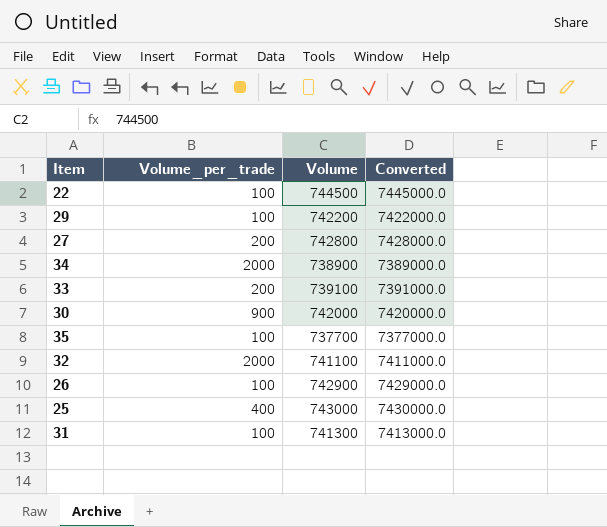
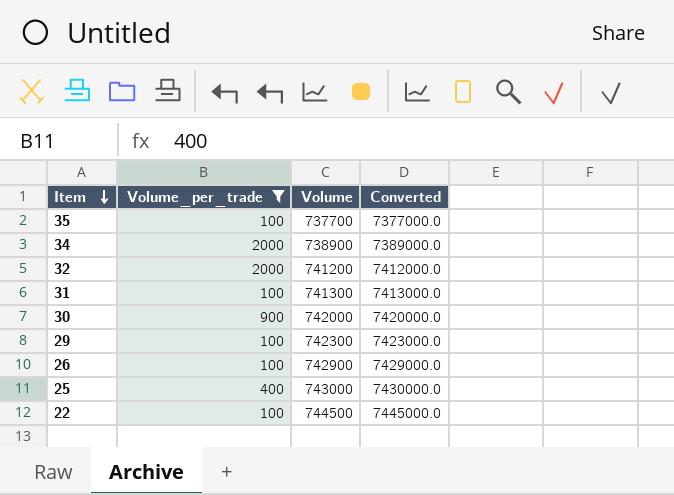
filter: none -> Volume_per_trade != 200
row order: none -> Item descending
32 | Volume: 741100 -> 741200
32 | Converted: 7411000.0 -> 7412000.0
29 | Volume: 742200 -> 742300
29 | Converted: 7422000.0 -> 7423000.0

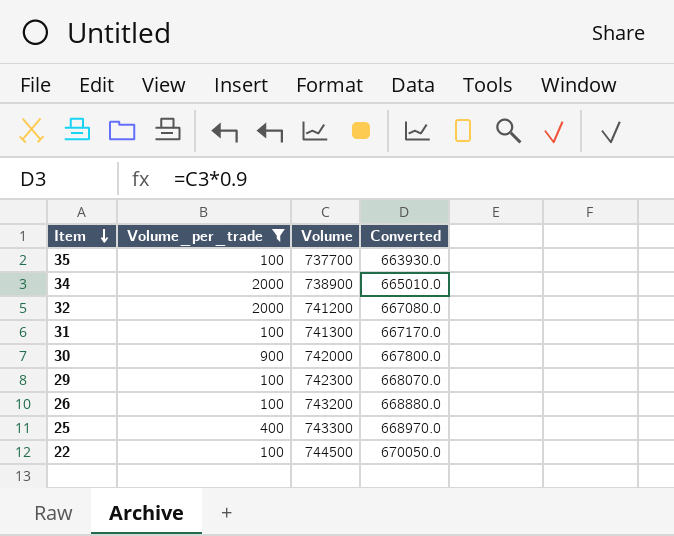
column Converted | formula: [Volume] * 10 -> [Volume] * 0.9
26 | Volume: 742900 -> 743200
25 | Volume: 743000 -> 743300

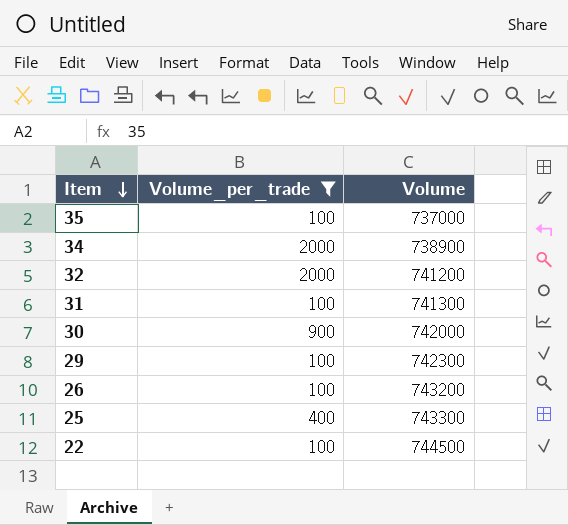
column Converted | formula: [Volume] * 0.9 -> none
35 | Volume: 737700 -> 737000

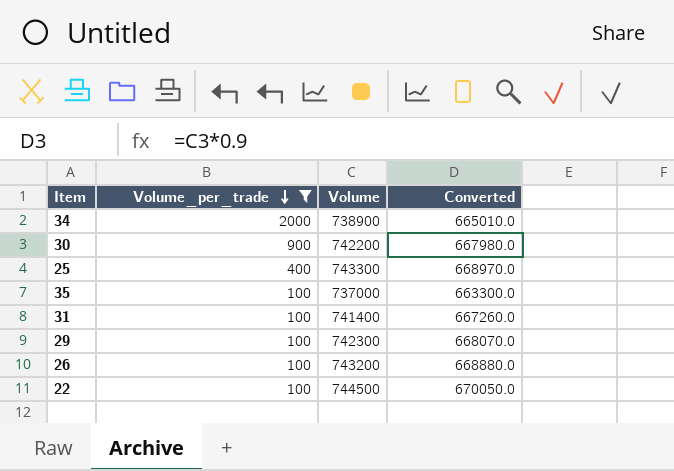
row order: Item descending -> Volume_per_trade descending
column Converted | formula: none -> [Volume] * 0.9
row 32: 2000 | 741200 -> none
30 | Volume: 742000 -> 742200
31 | Volume: 741300 -> 741400

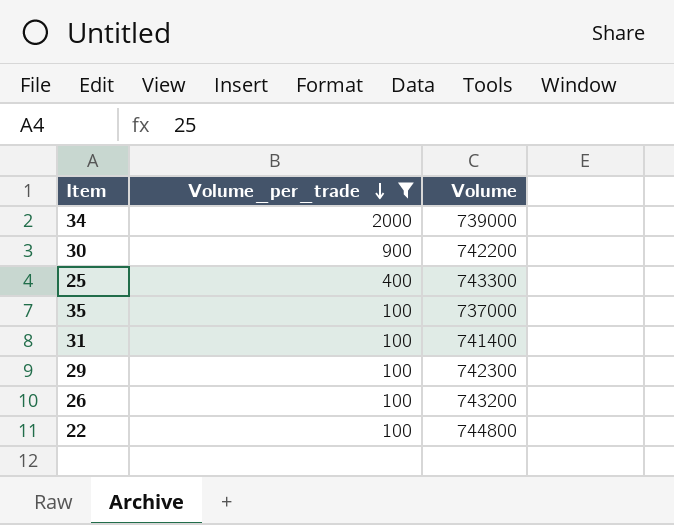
column Converted | formula: [Volume] * 0.9 -> none
34 | Volume: 738900 -> 739000
22 | Volume: 744500 -> 744800

